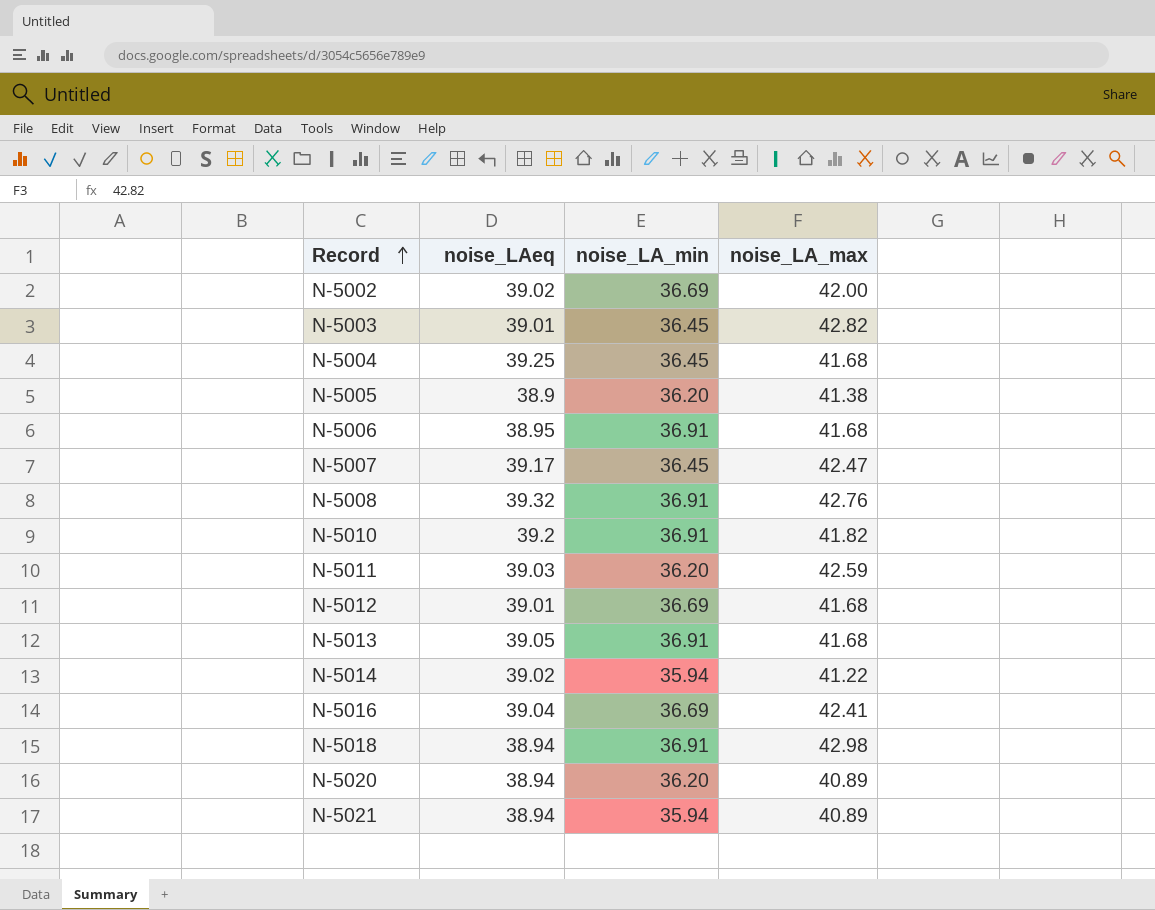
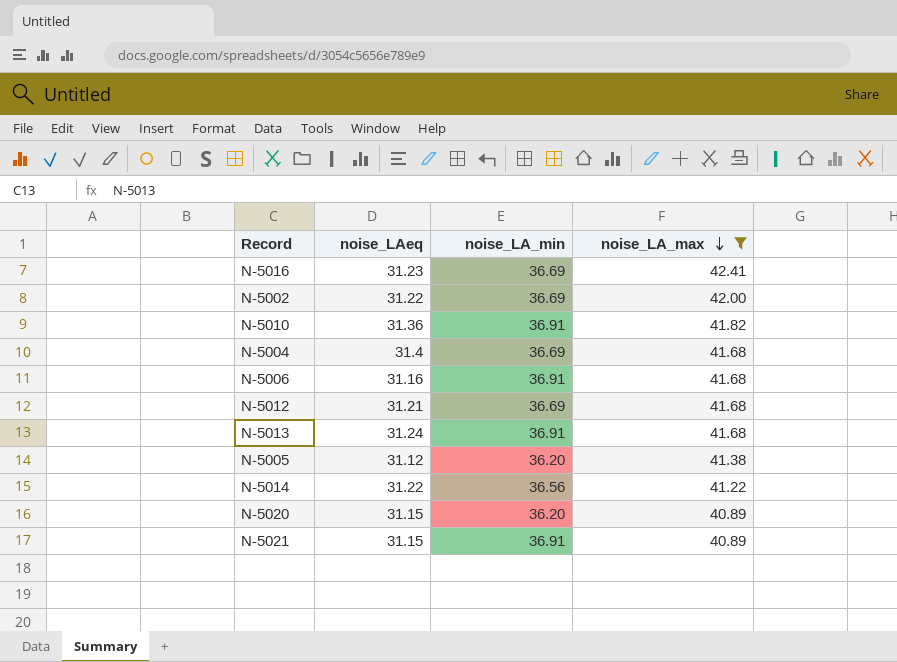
filter: none -> noise_LA_max <= 42.41
row order: Record ascending -> noise_LA_max descending
N-5016 | noise_LAeq: 39.04 -> 31.23
N-5002 | noise_LAeq: 39.02 -> 31.22
N-5010 | noise_LAeq: 39.2 -> 31.36
N-5004 | noise_LAeq: 39.25 -> 31.4
N-5004 | noise_LA_min: 36.45 -> 36.69
N-5006 | noise_LAeq: 38.95 -> 31.16
N-5012 | noise_LAeq: 39.01 -> 31.21
N-5013 | noise_LAeq: 39.05 -> 31.24
N-5005 | noise_LAeq: 38.9 -> 31.12
N-5014 | noise_LAeq: 39.02 -> 31.22
N-5014 | noise_LA_min: 35.94 -> 36.56
N-5020 | noise_LAeq: 38.94 -> 31.15
N-5021 | noise_LAeq: 38.94 -> 31.15
N-5021 | noise_LA_min: 35.94 -> 36.91

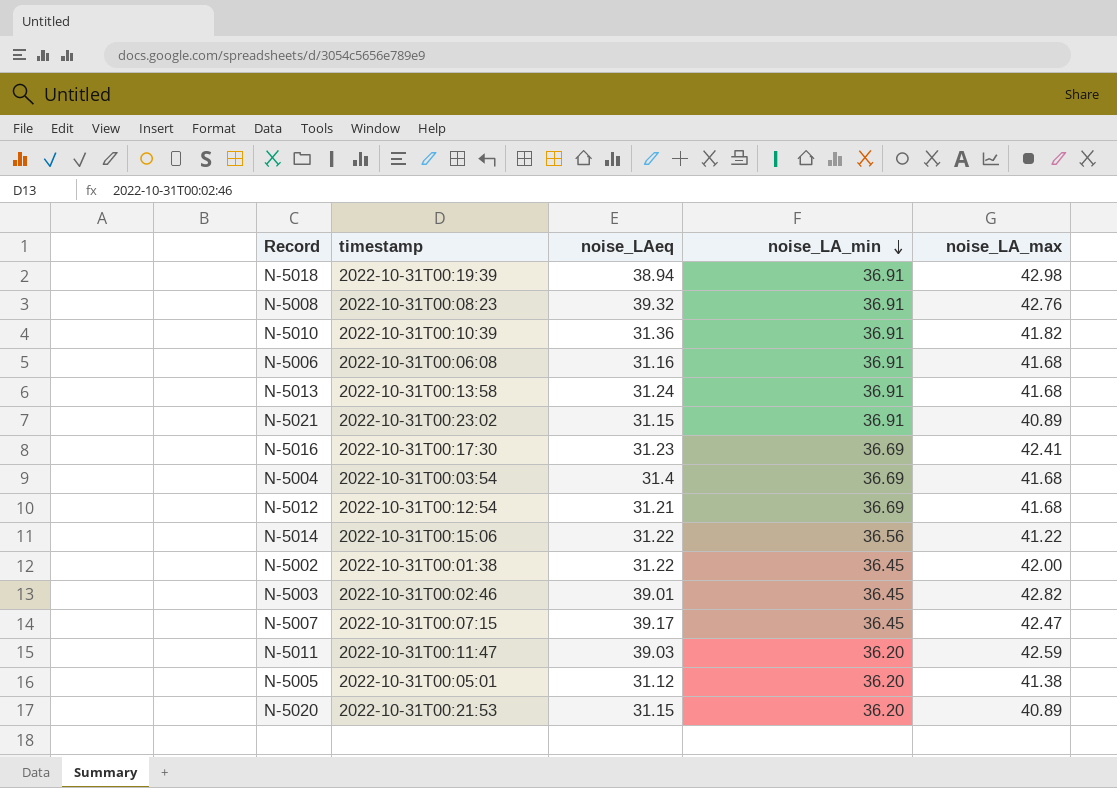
filter: noise_LA_max <= 42.41 -> none
row order: noise_LA_max descending -> noise_LA_min descending
column timestamp | position: none -> 2
N-5002 | noise_LA_min: 36.69 -> 36.45

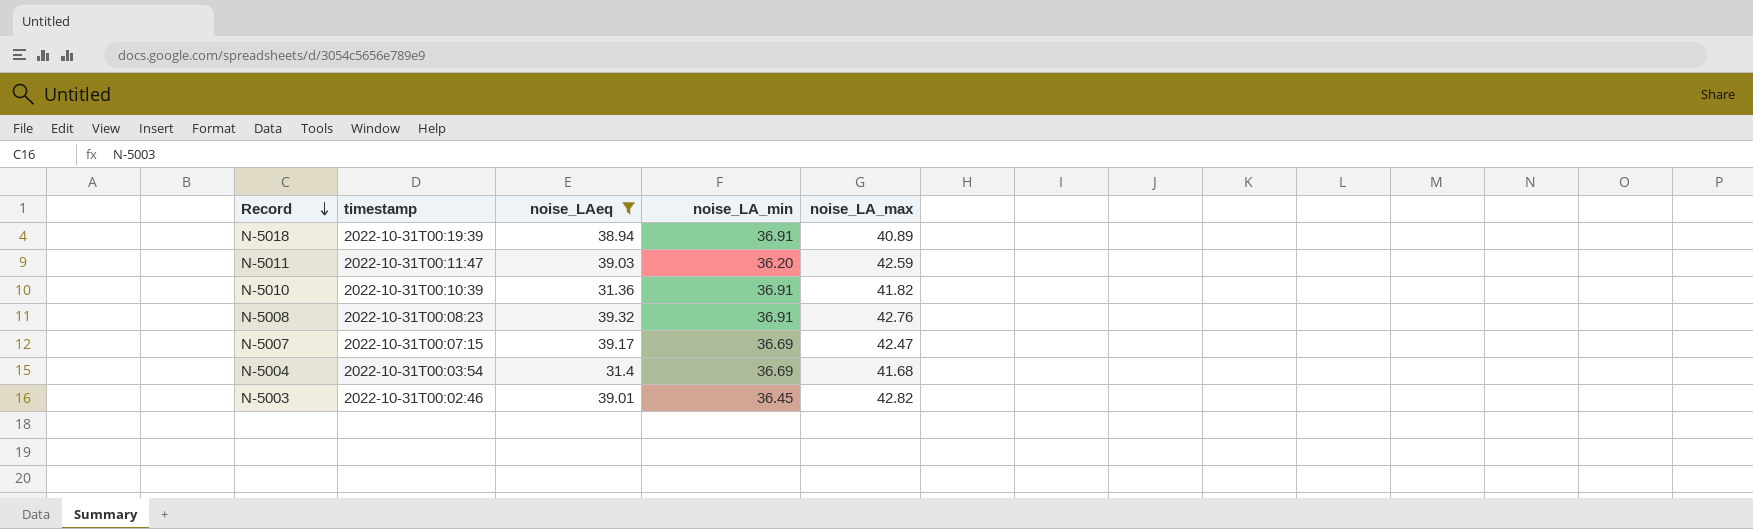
filter: none -> noise_LAeq >= 31.36
row order: noise_LA_min descending -> Record descending
N-5018 | noise_LA_max: 42.98 -> 40.89
N-5007 | noise_LA_min: 36.45 -> 36.69

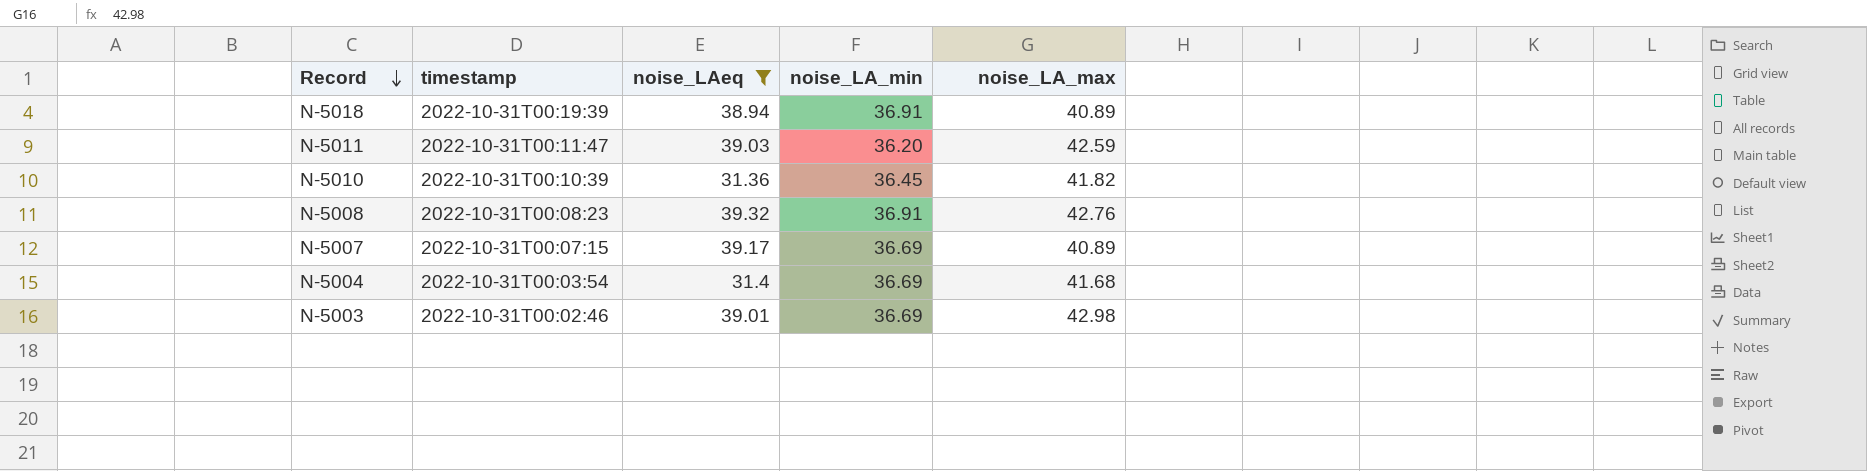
N-5010 | noise_LA_min: 36.91 -> 36.45
N-5007 | noise_LA_max: 42.47 -> 40.89
N-5003 | noise_LA_min: 36.45 -> 36.69
N-5003 | noise_LA_max: 42.82 -> 42.98

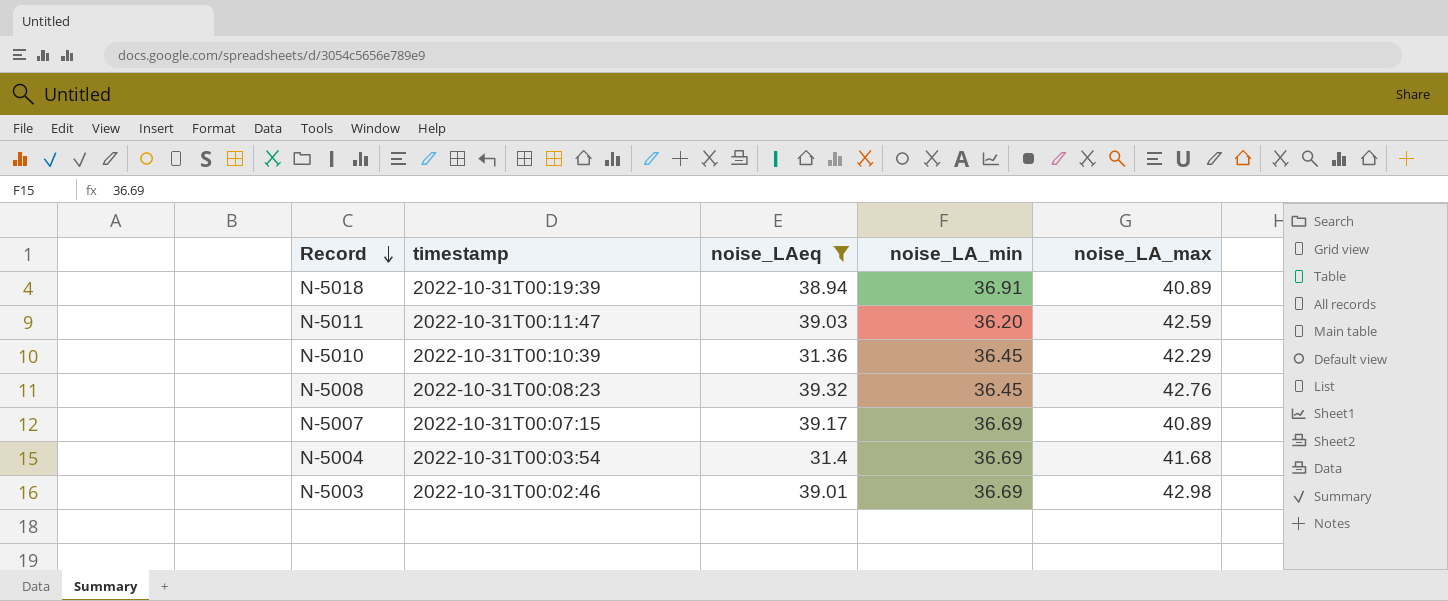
N-5010 | noise_LA_max: 41.82 -> 42.29
N-5008 | noise_LA_min: 36.91 -> 36.45

